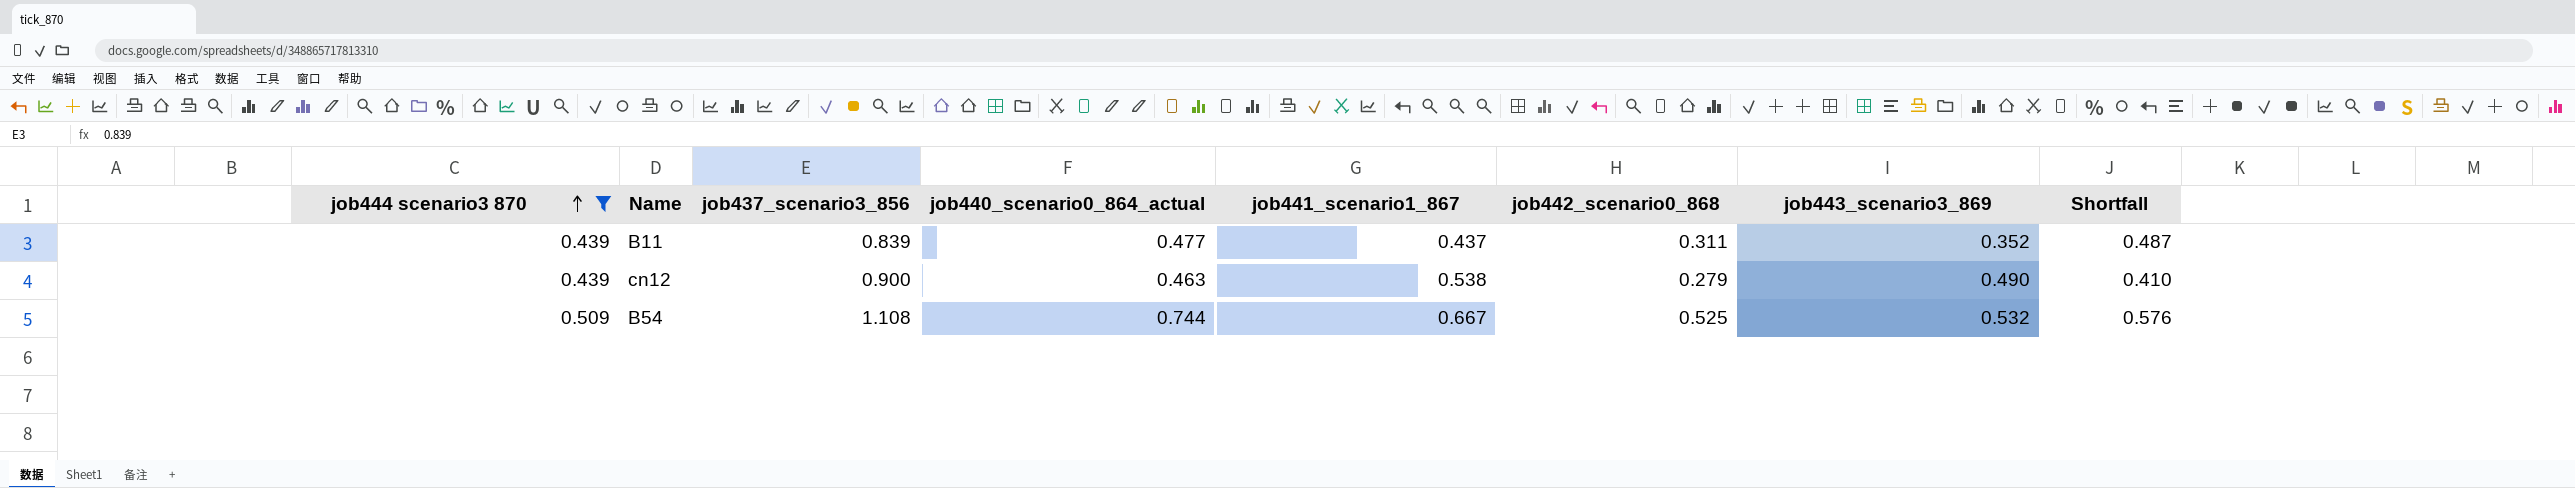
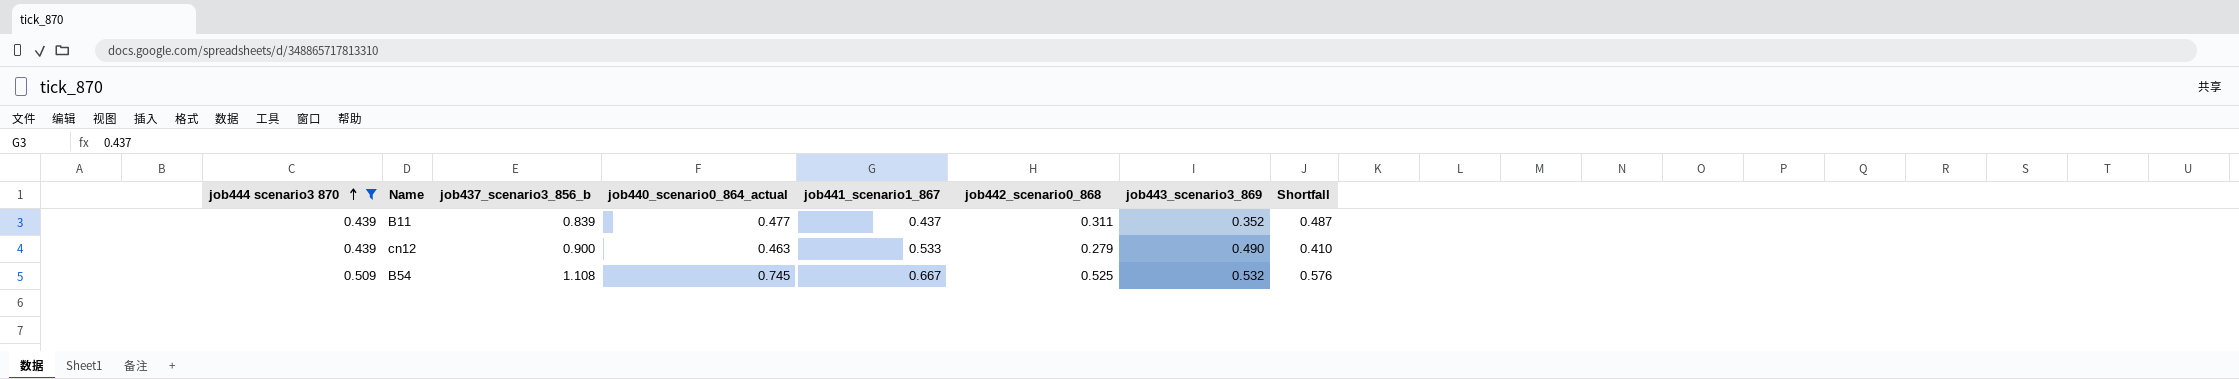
column name: job437_scenario3_856 -> job437_scenario3_856_b
cn12 | job441_scenario1_867: 0.538 -> 0.533
B54 | job440_scenario0_864_actual: 0.744 -> 0.745

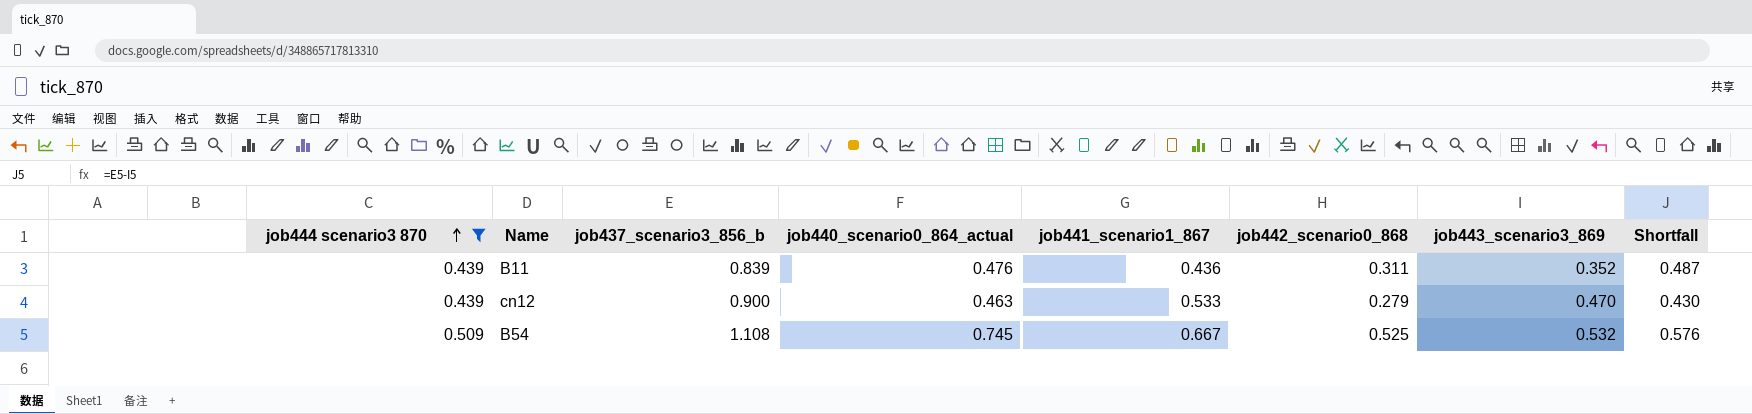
B11 | job440_scenario0_864_actual: 0.477 -> 0.476
B11 | job441_scenario1_867: 0.437 -> 0.436
cn12 | job443_scenario3_869: 0.490 -> 0.470
cn12 | Shortfall: 0.410 -> 0.430

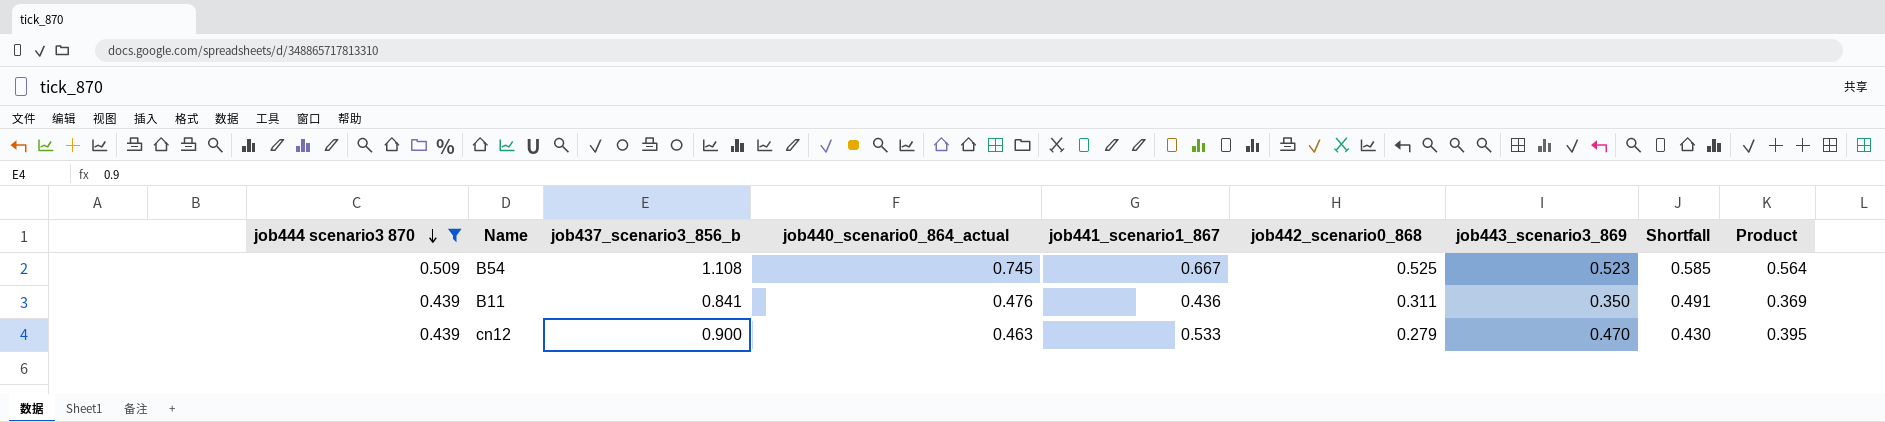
row order: job444 scenario3 870 ascending -> job444 scenario3 870 descending
column Product | formula: none -> [job444 scenario3 870] * [job437_scenario3_856_b]
B54 | job443_scenario3_869: 0.532 -> 0.523
B54 | Shortfall: 0.576 -> 0.585
B11 | job437_scenario3_856_b: 0.839 -> 0.841
B11 | job443_scenario3_869: 0.352 -> 0.350
B11 | Shortfall: 0.487 -> 0.491

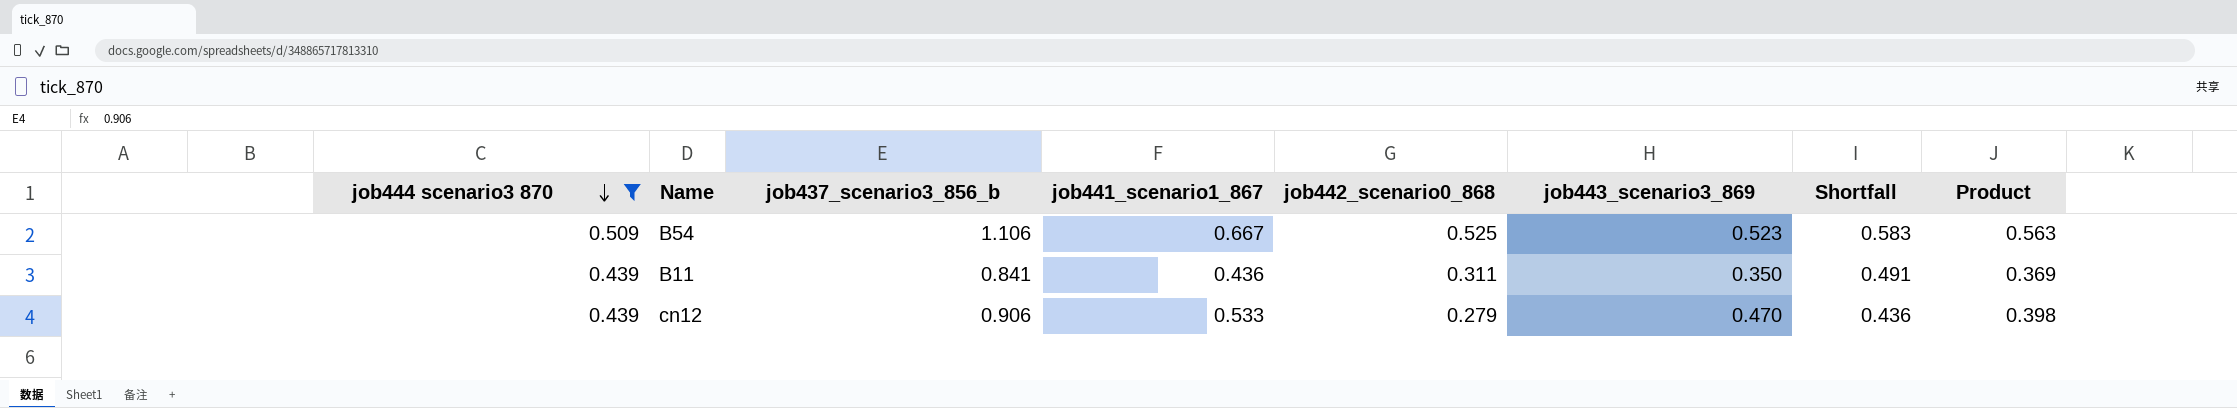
column job440_scenario0_864_actual | position: 4 -> none
B54 | job437_scenario3_856_b: 1.108 -> 1.106
B54 | Shortfall: 0.585 -> 0.583
B54 | Product: 0.564 -> 0.563
cn12 | job437_scenario3_856_b: 0.900 -> 0.906
cn12 | Shortfall: 0.430 -> 0.436
cn12 | Product: 0.395 -> 0.398

